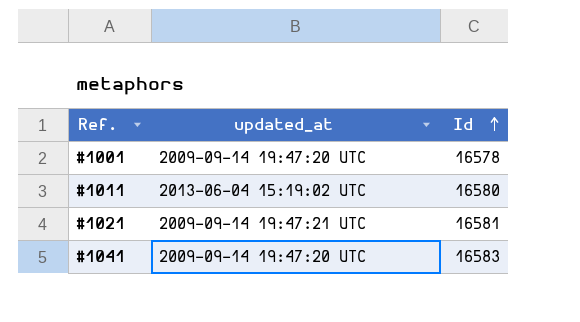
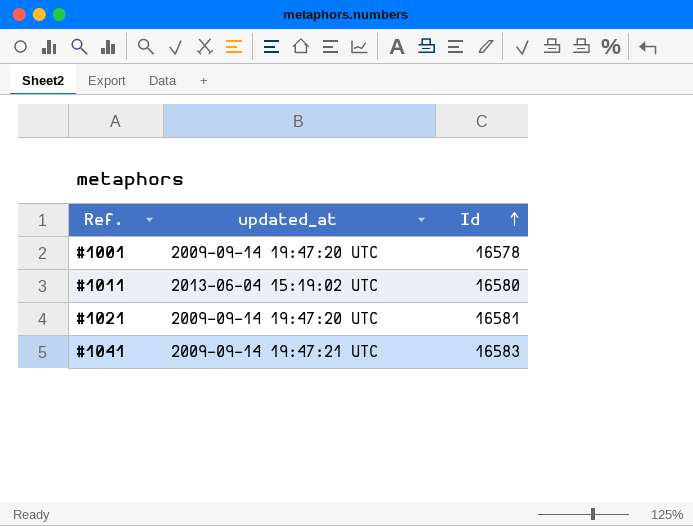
#1021 | updated_at: 2009-09-14 19:47:21 UTC -> 2009-09-14 19:47:20 UTC
#1041 | updated_at: 2009-09-14 19:47:20 UTC -> 2009-09-14 19:47:21 UTC

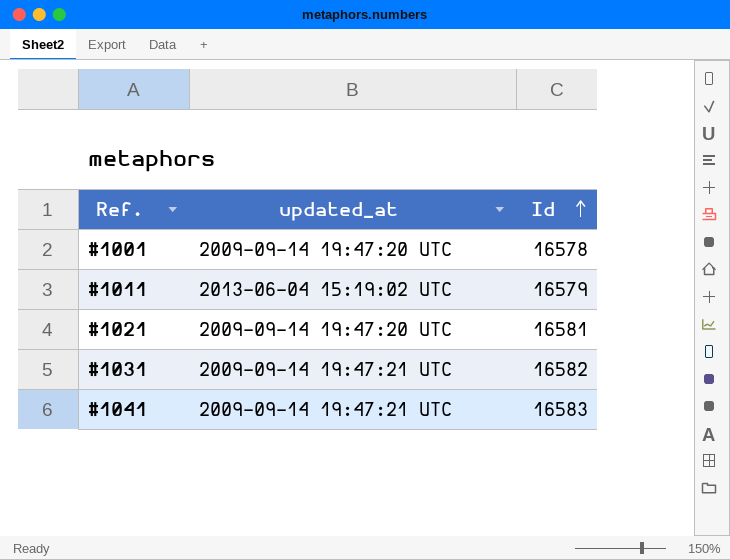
#1011 | Id: 16580 -> 16579
row #1031: none -> 2009-09-14 19:47:21 UTC | 16582

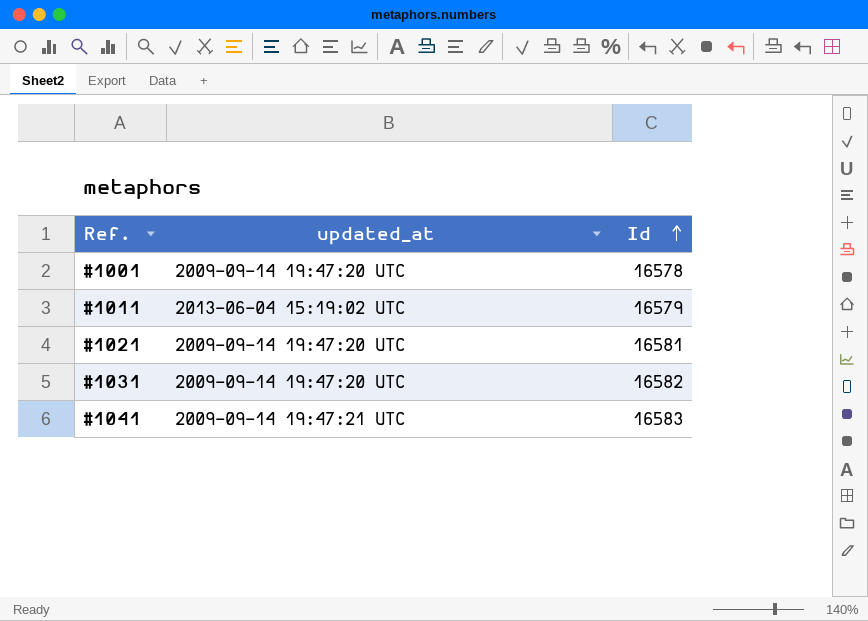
#1031 | updated_at: 2009-09-14 19:47:21 UTC -> 2009-09-14 19:47:20 UTC

